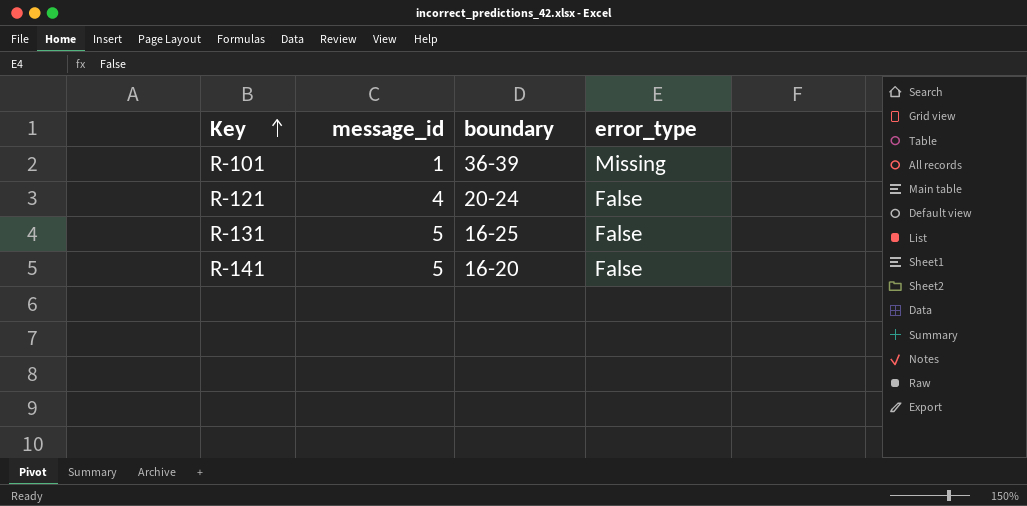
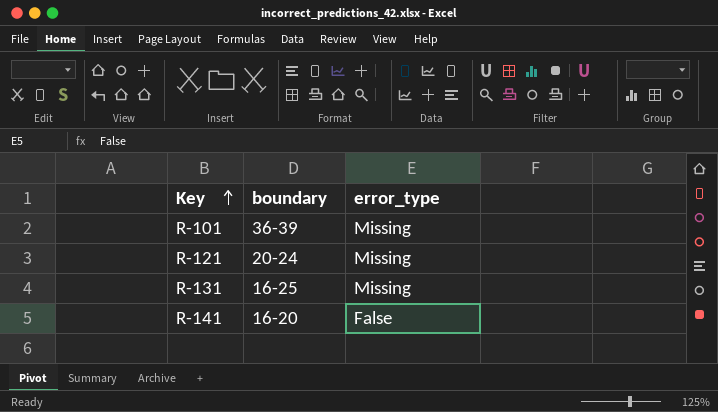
column message_id | position: 2 -> none
R-121 | error_type: False -> Missing
R-131 | error_type: False -> Missing

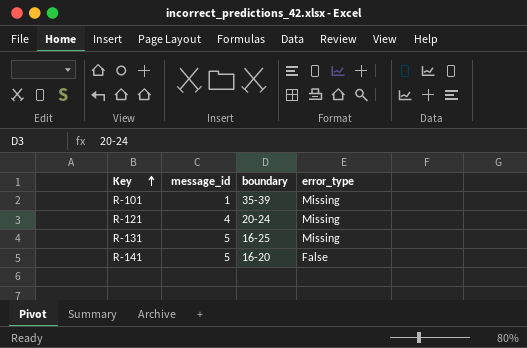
column message_id | position: none -> 2
R-101 | boundary: 36-39 -> 35-39

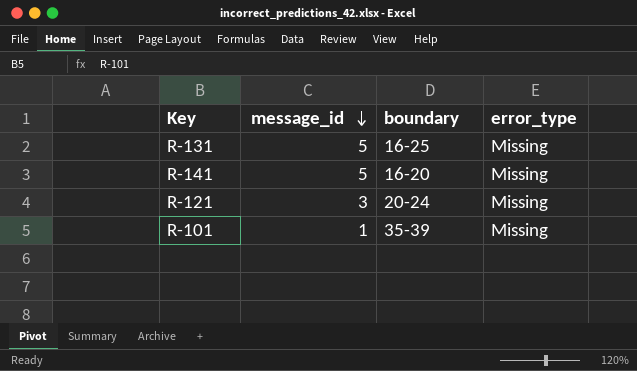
row order: Key ascending -> message_id descending
R-141 | error_type: False -> Missing
R-121 | message_id: 4 -> 3

